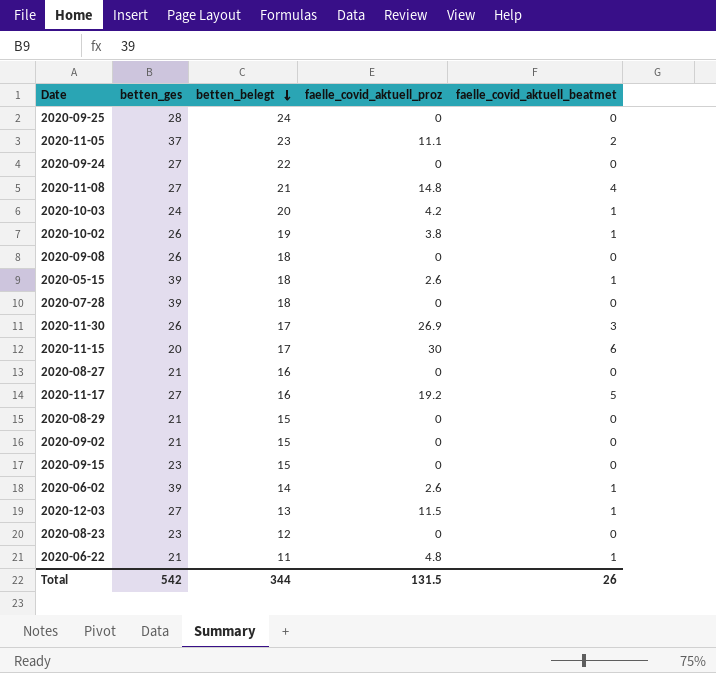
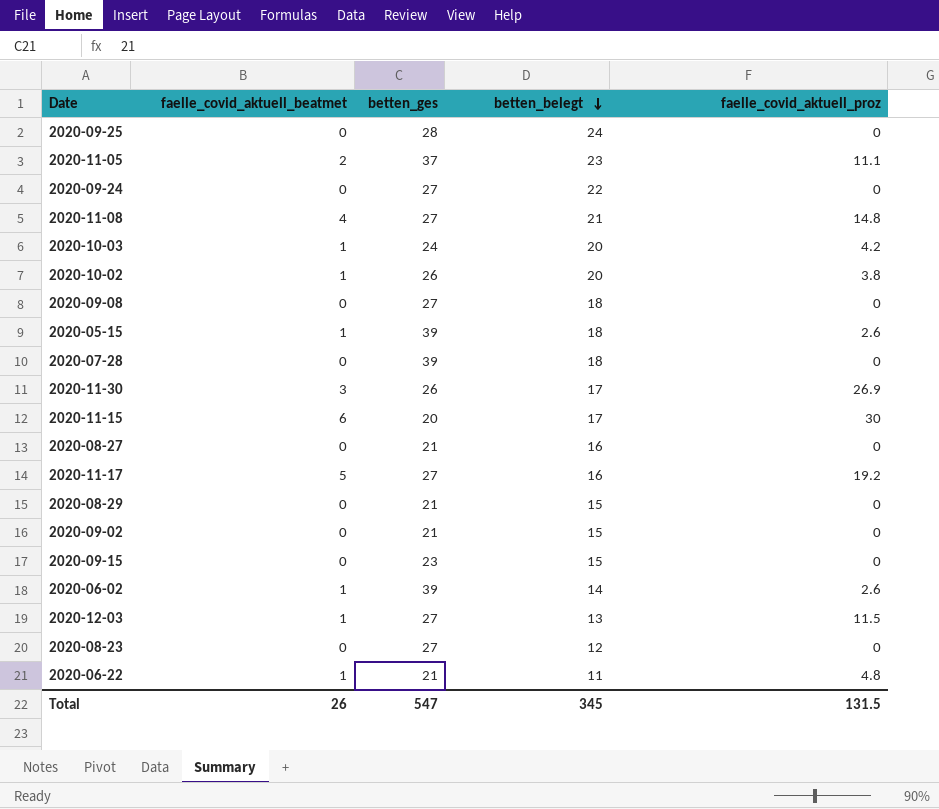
column faelle_covid_aktuell_beatmet | position: 5 -> 2
2020-10-02 | betten_belegt: 19 -> 20
2020-09-08 | betten_ges: 26 -> 27
2020-08-23 | betten_ges: 23 -> 27
Total | betten_ges: 542 -> 547
Total | betten_belegt: 344 -> 345

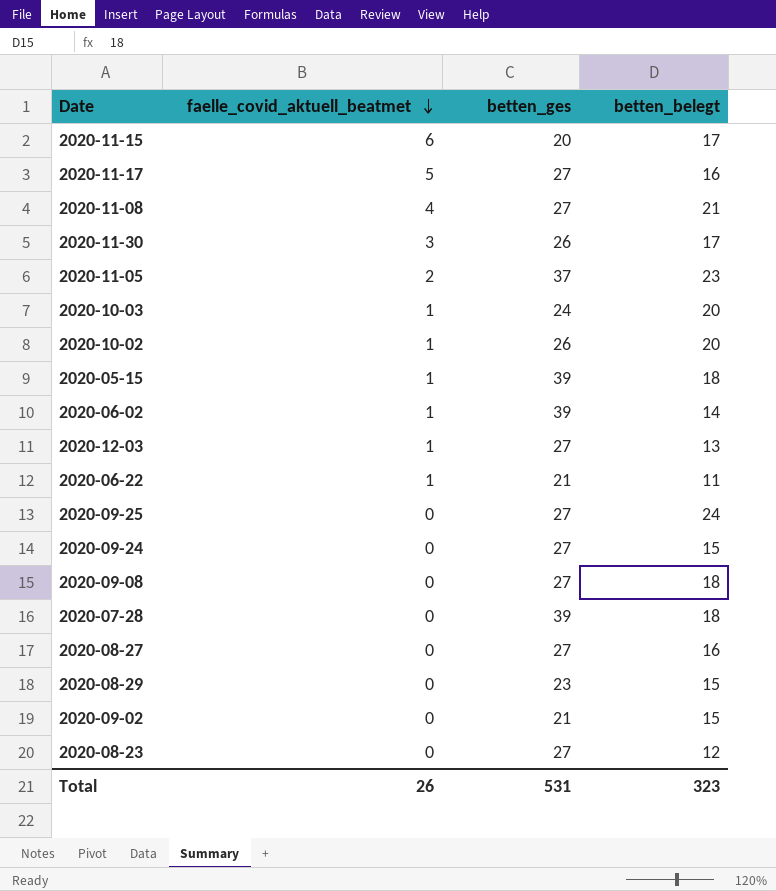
row order: betten_belegt descending -> faelle_covid_aktuell_beatmet descending
column faelle_covid_aktuell_proz | position: 5 -> none
row 2020-09-15: 0 | 23 | 15 | 0 -> none
2020-09-25 | betten_ges: 28 -> 27
2020-09-24 | betten_belegt: 22 -> 15
2020-08-27 | betten_ges: 21 -> 27
2020-08-29 | betten_ges: 21 -> 23
Total | betten_ges: 547 -> 531
Total | betten_belegt: 345 -> 323

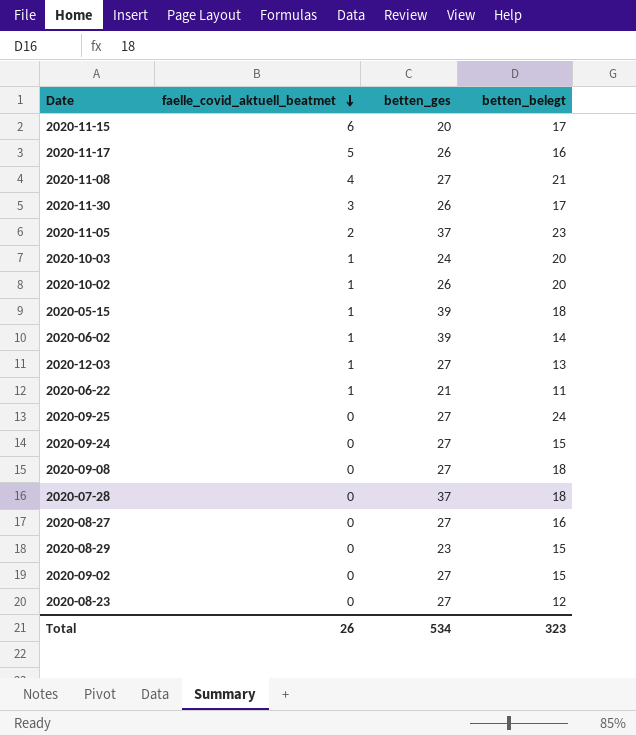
2020-11-17 | betten_ges: 27 -> 26
2020-07-28 | betten_ges: 39 -> 37
2020-09-02 | betten_ges: 21 -> 27
Total | betten_ges: 531 -> 534

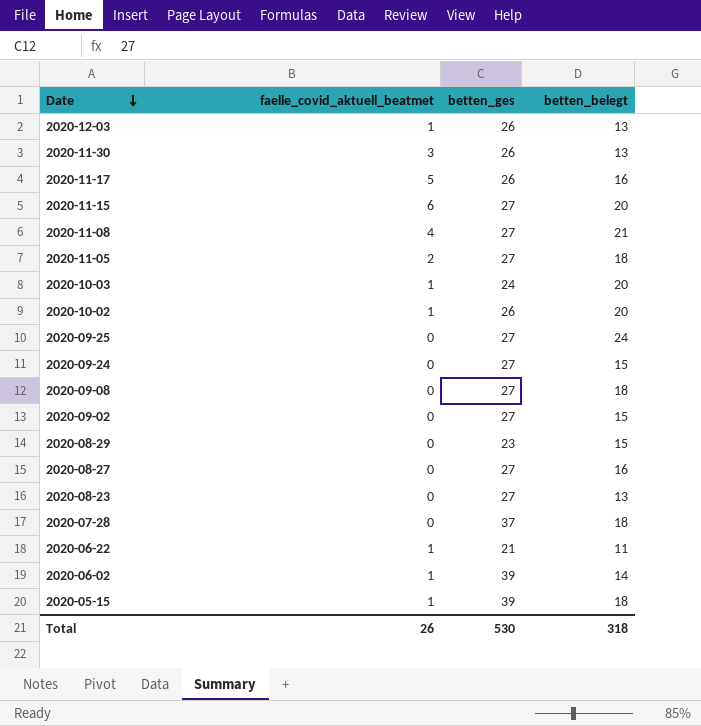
row order: faelle_covid_aktuell_beatmet descending -> Date descending
2020-12-03 | betten_ges: 27 -> 26
2020-11-30 | betten_belegt: 17 -> 13
2020-11-15 | betten_ges: 20 -> 27
2020-11-15 | betten_belegt: 17 -> 20
2020-11-05 | betten_ges: 37 -> 27
2020-11-05 | betten_belegt: 23 -> 18
2020-08-23 | betten_belegt: 12 -> 13
Total | betten_ges: 534 -> 530
Total | betten_belegt: 323 -> 318

